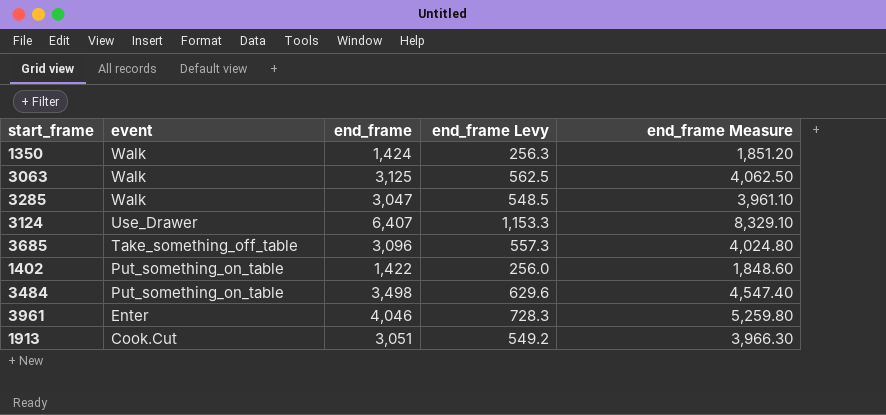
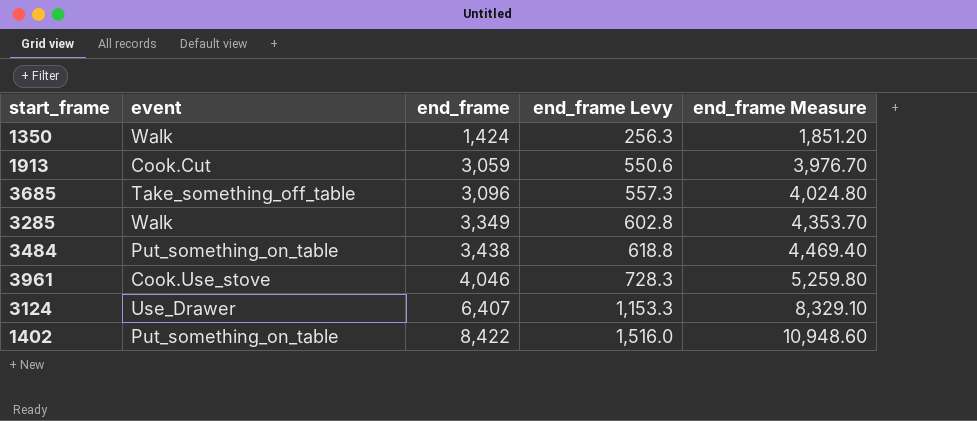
row order: event descending -> end_frame ascending
row 3063: Walk | 3,125 | 562.5 | 4,062.50 -> none
1913 | end_frame: 3,051 -> 3,059
1913 | end_frame Levy: 549.2 -> 550.6
1913 | end_frame Measure: 3,966.30 -> 3,976.70
3285 | end_frame: 3,047 -> 3,349
3285 | end_frame Levy: 548.5 -> 602.8
3285 | end_frame Measure: 3,961.10 -> 4,353.70
3484 | end_frame: 3,498 -> 3,438
3484 | end_frame Levy: 629.6 -> 618.8
3484 | end_frame Measure: 4,547.40 -> 4,469.40
3961 | event: Enter -> Cook.Use_stove
1402 | end_frame: 1,422 -> 8,422
1402 | end_frame Levy: 256.0 -> 1,516.0
1402 | end_frame Measure: 1,848.60 -> 10,948.60

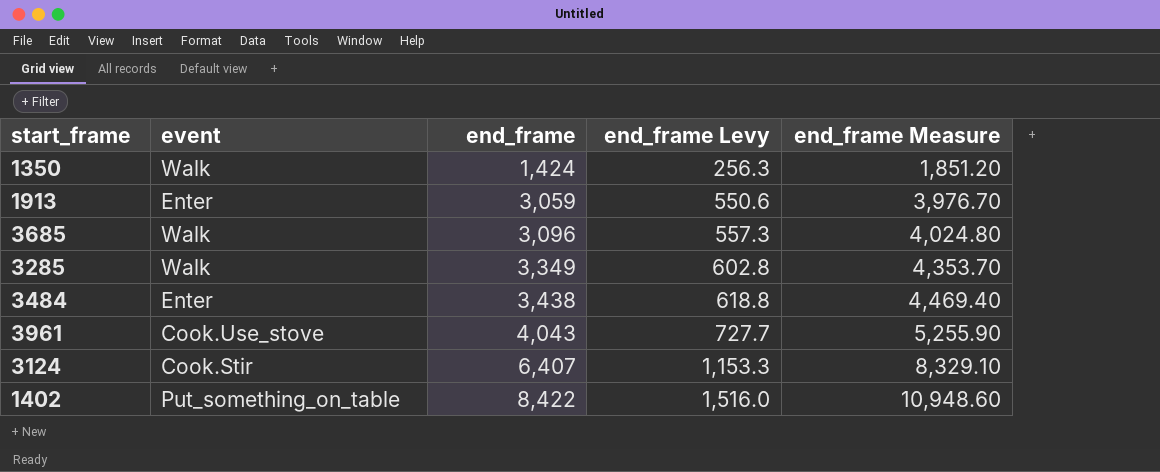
1913 | event: Cook.Cut -> Enter
3685 | event: Take_something_off_table -> Walk
3484 | event: Put_something_on_table -> Enter
3961 | end_frame: 4,046 -> 4,043
3961 | end_frame Levy: 728.3 -> 727.7
3961 | end_frame Measure: 5,259.80 -> 5,255.90
3124 | event: Use_Drawer -> Cook.Stir

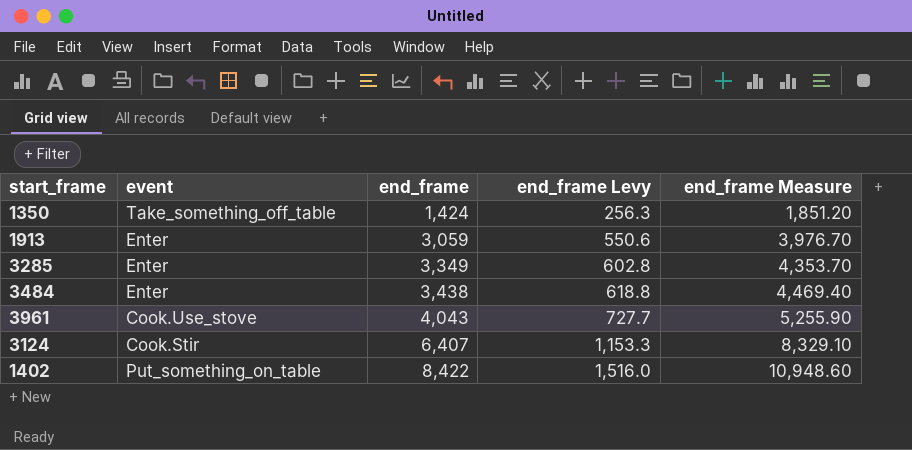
row 3685: Walk | 3,096 | 557.3 | 4,024.80 -> none
1350 | event: Walk -> Take_something_off_table
3285 | event: Walk -> Enter

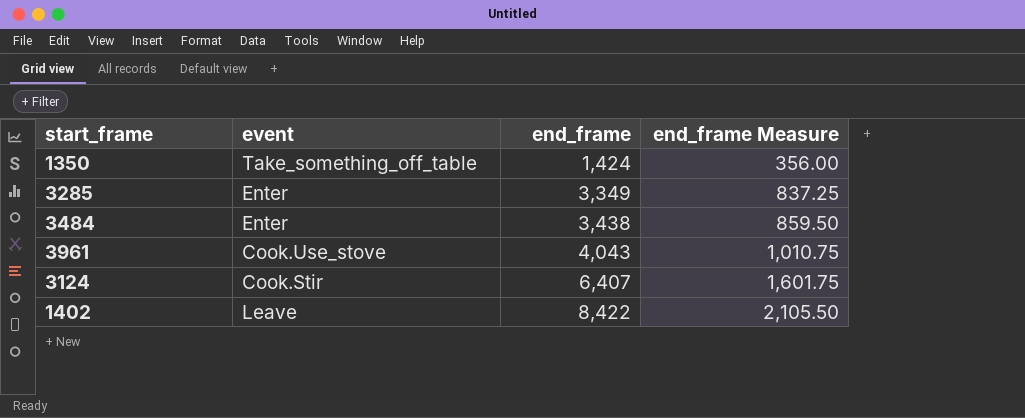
column end_frame Levy | formula: [end_frame] * 0.18 -> none
column end_frame Measure | formula: [end_frame] * 1.3 -> [end_frame] * 0.25
row 1913: Enter | 3,059 | 550.6 | 3,976.70 -> none
1402 | event: Put_something_on_table -> Leave

